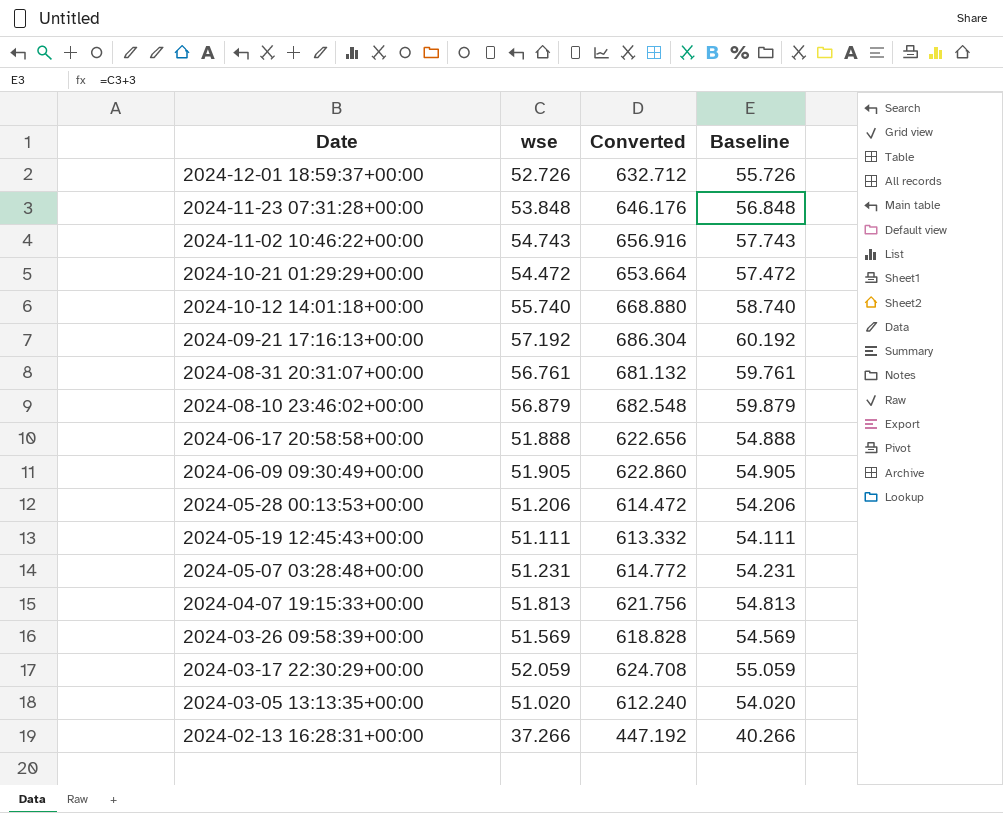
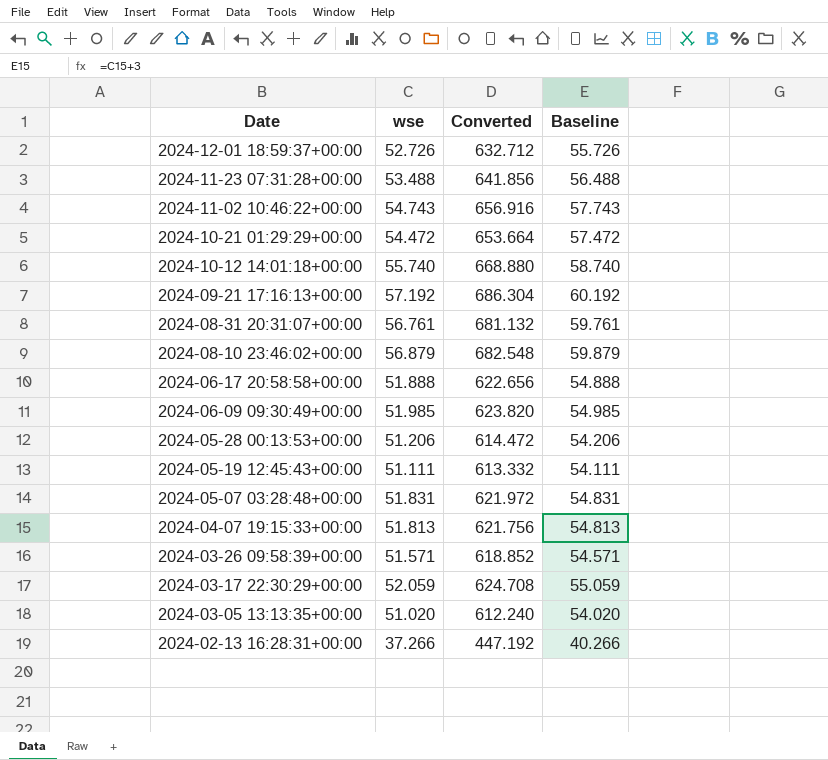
2024-11-23 07:31:28+00:00 | wse: 53.848 -> 53.488
2024-11-23 07:31:28+00:00 | Converted: 646.176 -> 641.856
2024-11-23 07:31:28+00:00 | Baseline: 56.848 -> 56.488
2024-06-09 09:30:49+00:00 | wse: 51.905 -> 51.985
2024-06-09 09:30:49+00:00 | Converted: 622.860 -> 623.820
2024-06-09 09:30:49+00:00 | Baseline: 54.905 -> 54.985
2024-05-07 03:28:48+00:00 | wse: 51.231 -> 51.831
2024-05-07 03:28:48+00:00 | Converted: 614.772 -> 621.972
2024-05-07 03:28:48+00:00 | Baseline: 54.231 -> 54.831
2024-03-26 09:58:39+00:00 | wse: 51.569 -> 51.571
2024-03-26 09:58:39+00:00 | Converted: 618.828 -> 618.852
2024-03-26 09:58:39+00:00 | Baseline: 54.569 -> 54.571

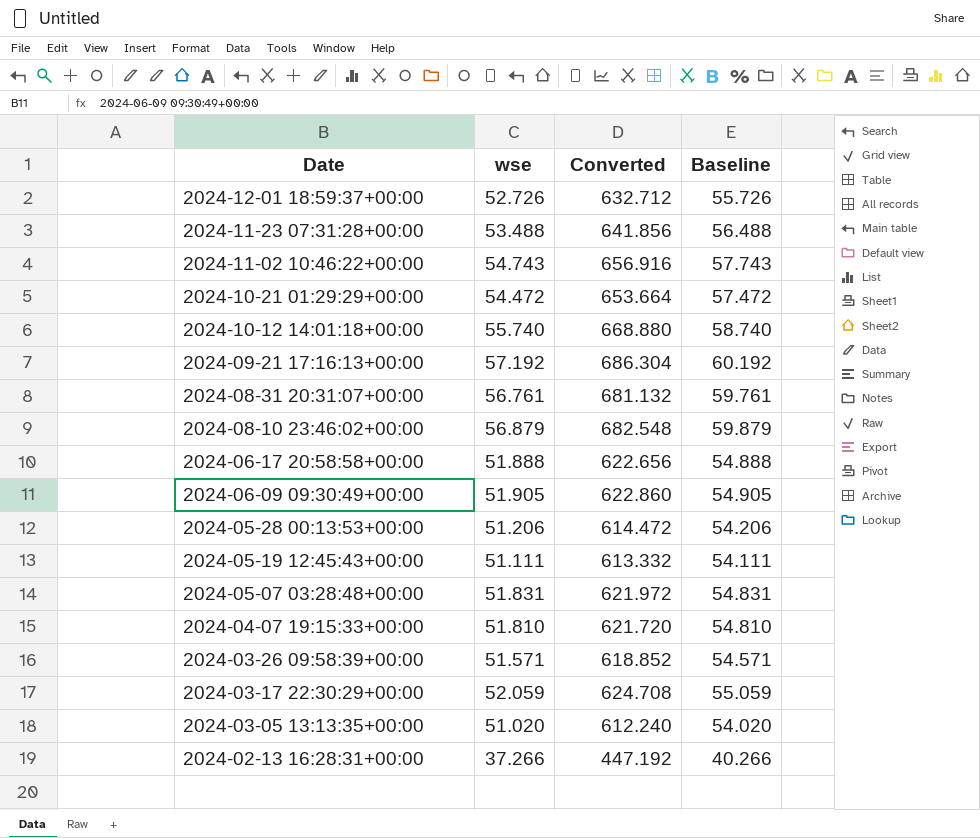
2024-06-09 09:30:49+00:00 | wse: 51.985 -> 51.905
2024-06-09 09:30:49+00:00 | Converted: 623.820 -> 622.860
2024-06-09 09:30:49+00:00 | Baseline: 54.985 -> 54.905
2024-04-07 19:15:33+00:00 | wse: 51.813 -> 51.810
2024-04-07 19:15:33+00:00 | Converted: 621.756 -> 621.720
2024-04-07 19:15:33+00:00 | Baseline: 54.813 -> 54.810

